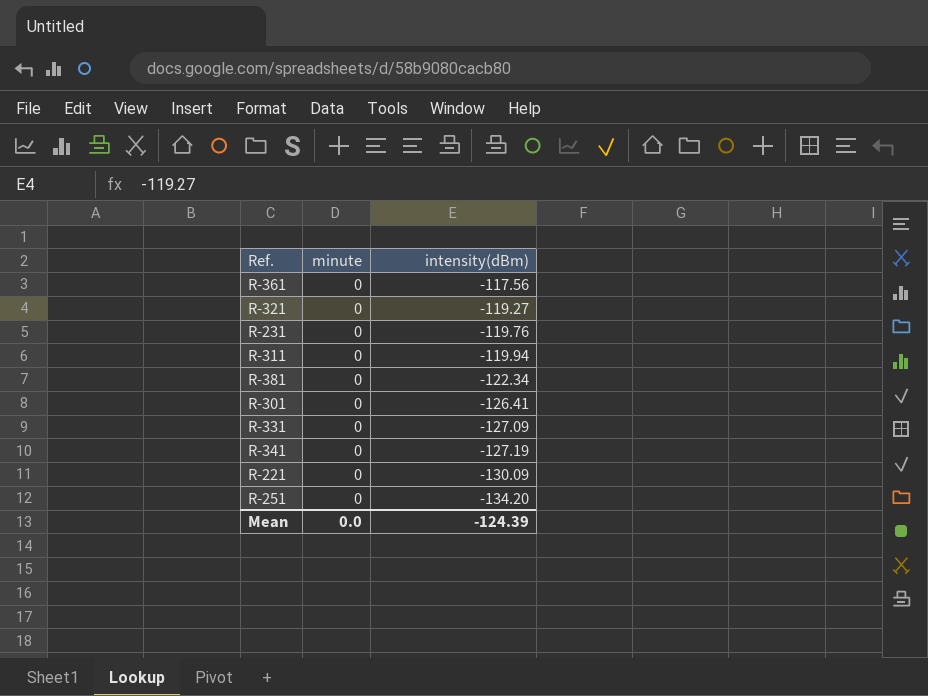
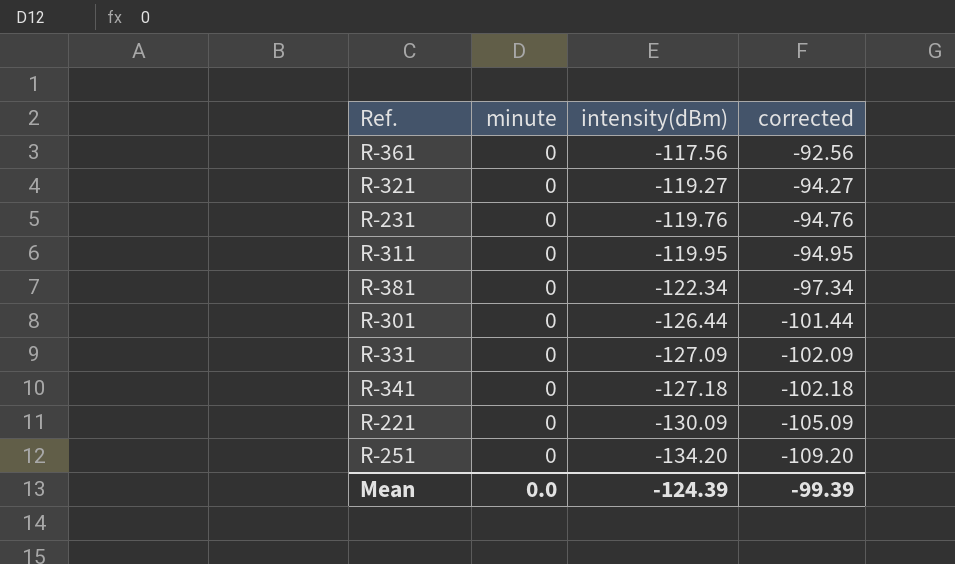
column corrected | formula: none -> [intensity(dBm)] + 25
R-311 | intensity(dBm): -119.94 -> -119.95
R-301 | intensity(dBm): -126.41 -> -126.44
R-341 | intensity(dBm): -127.19 -> -127.18

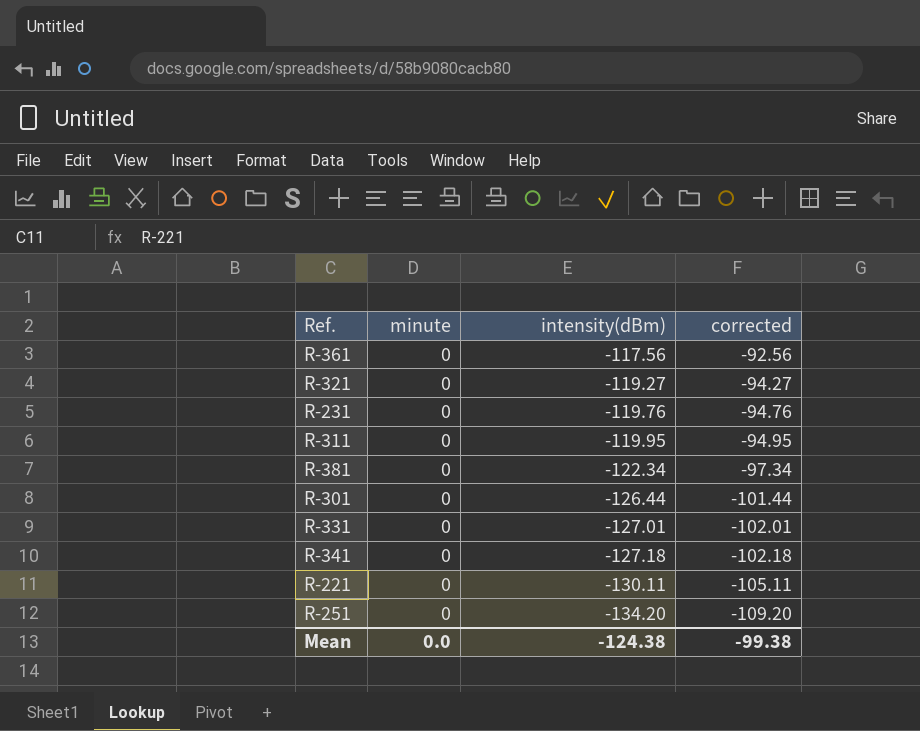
R-331 | intensity(dBm): -127.09 -> -127.01
R-331 | corrected: -102.09 -> -102.01
R-221 | intensity(dBm): -130.09 -> -130.11
R-221 | corrected: -105.09 -> -105.11
Mean | intensity(dBm): -124.39 -> -124.38
Mean | corrected: -99.39 -> -99.38

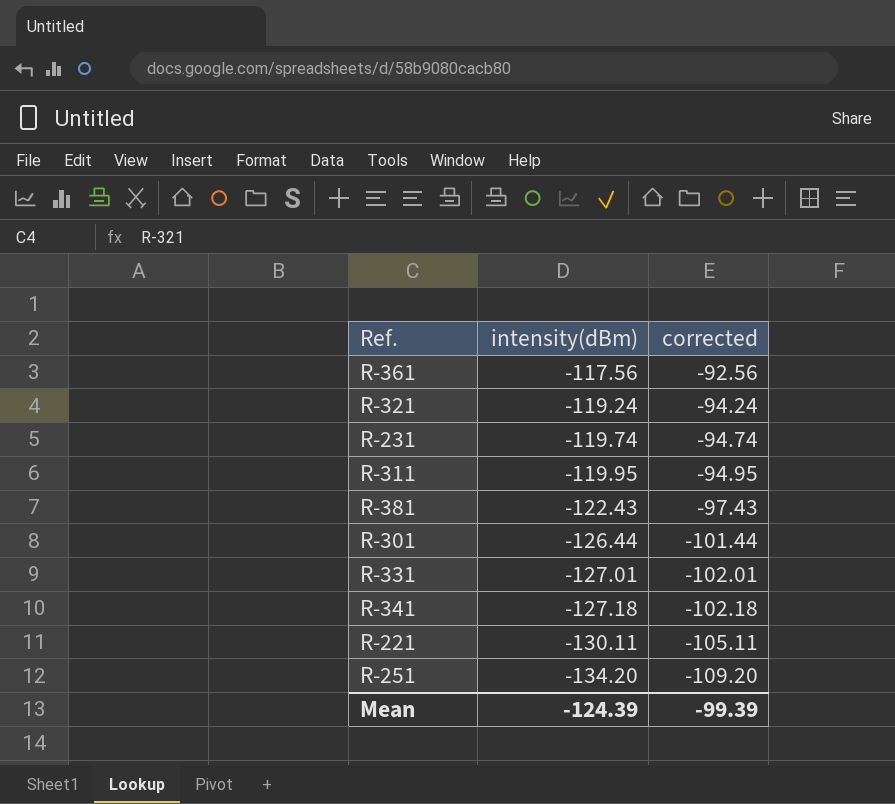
column minute | position: 2 -> none
R-321 | intensity(dBm): -119.27 -> -119.24
R-321 | corrected: -94.27 -> -94.24
R-231 | intensity(dBm): -119.76 -> -119.74
R-231 | corrected: -94.76 -> -94.74
R-381 | intensity(dBm): -122.34 -> -122.43
R-381 | corrected: -97.34 -> -97.43
Mean | intensity(dBm): -124.38 -> -124.39
Mean | corrected: -99.38 -> -99.39

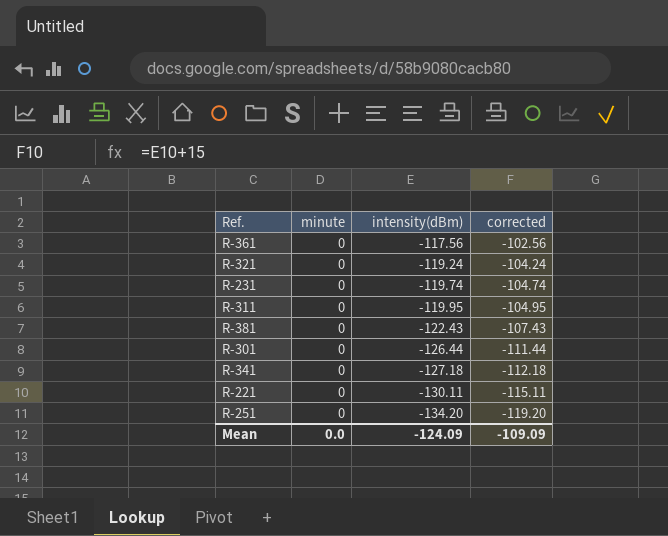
column minute | position: none -> 2
column corrected | formula: [intensity(dBm)] + 25 -> [intensity(dBm)] + 15
row R-331: -127.01 | -102.01 -> none
Mean | intensity(dBm): -124.39 -> -124.09
Mean | corrected: -99.39 -> -109.09

